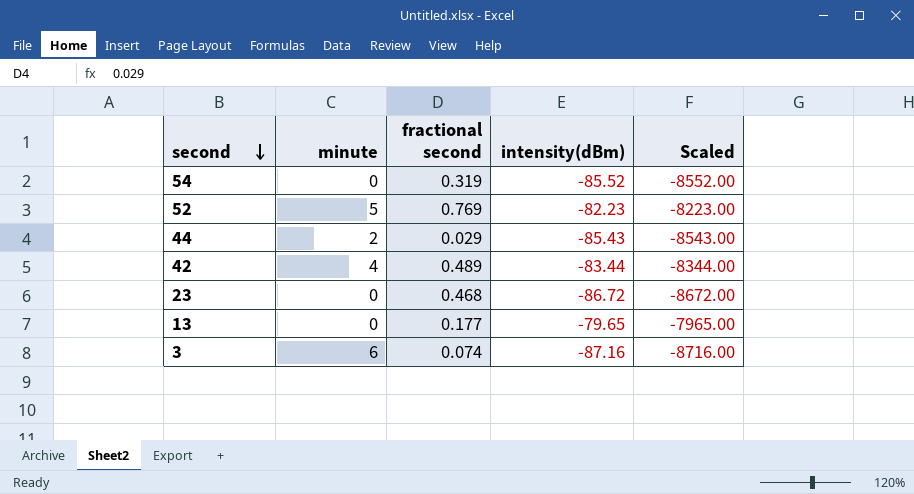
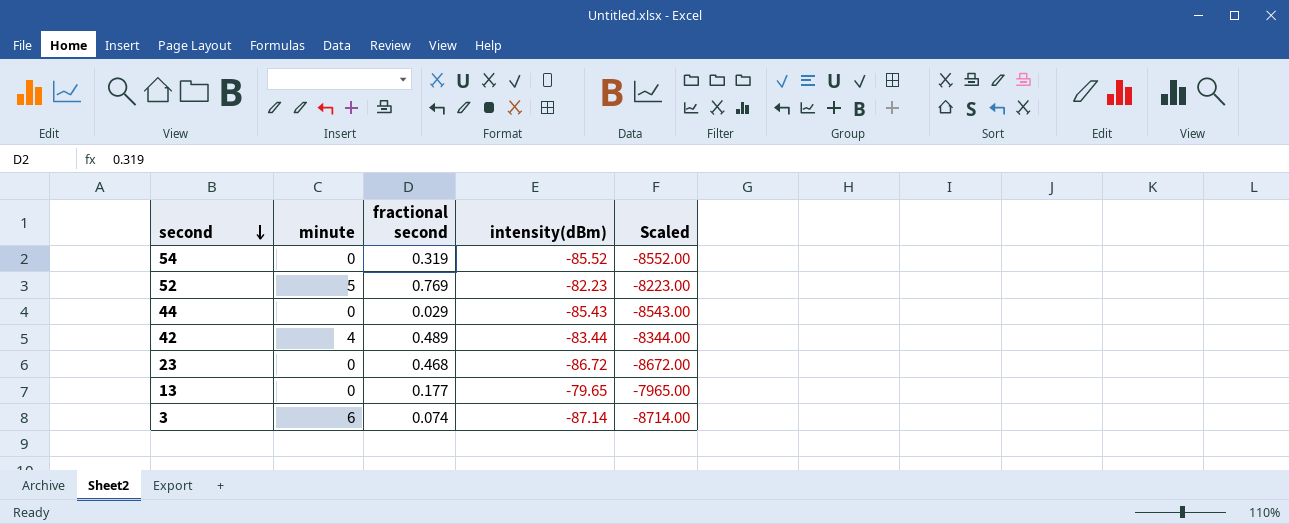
44 | minute: 2 -> 0
3 | intensity(dBm): -87.16 -> -87.14
3 | Scaled: -8716.00 -> -8714.00

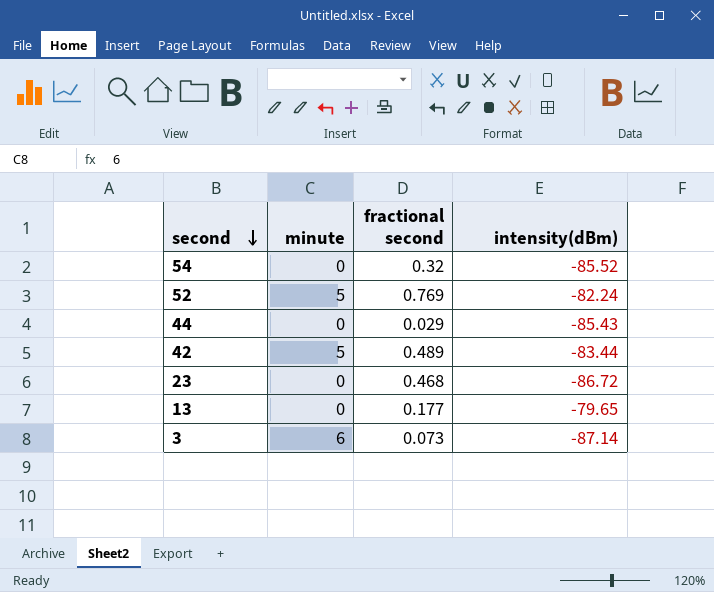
column Scaled | formula: [intensity(dBm)] * 100 -> none
54 | fractional second: 0.319 -> 0.32
52 | intensity(dBm): -82.23 -> -82.24
42 | minute: 4 -> 5
3 | fractional second: 0.074 -> 0.073

